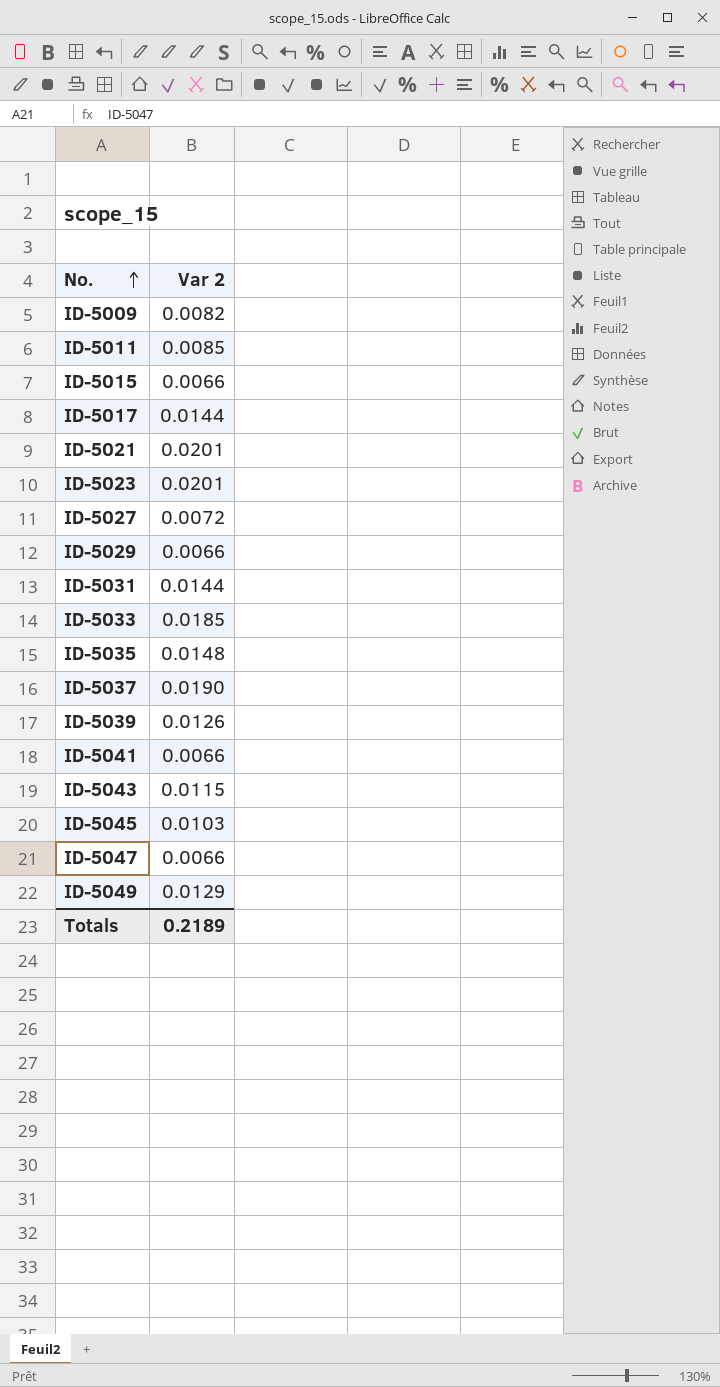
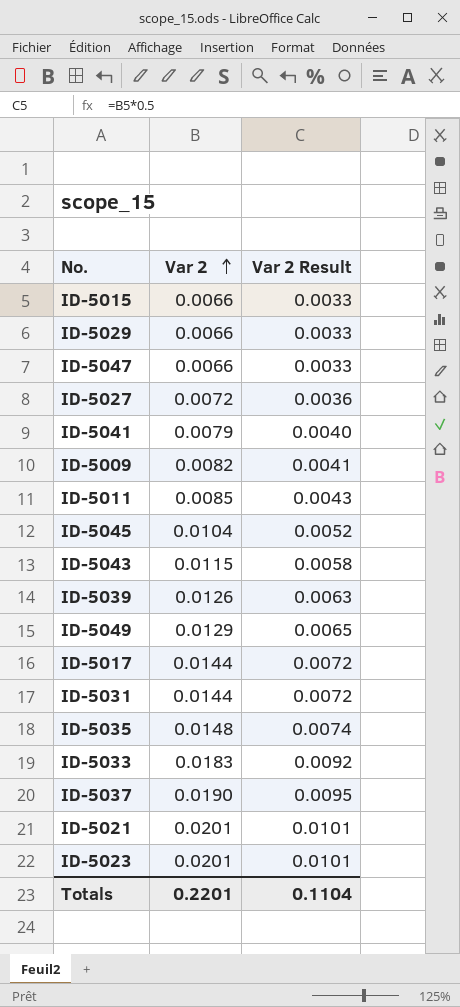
row order: No. ascending -> Var 2 ascending
column Var 2 Result | formula: none -> [Var 2] * 0.5
ID-5041 | Var 2: 0.0066 -> 0.0079
ID-5045 | Var 2: 0.0103 -> 0.0104
ID-5033 | Var 2: 0.0185 -> 0.0183
Totals | Var 2: 0.2189 -> 0.2201

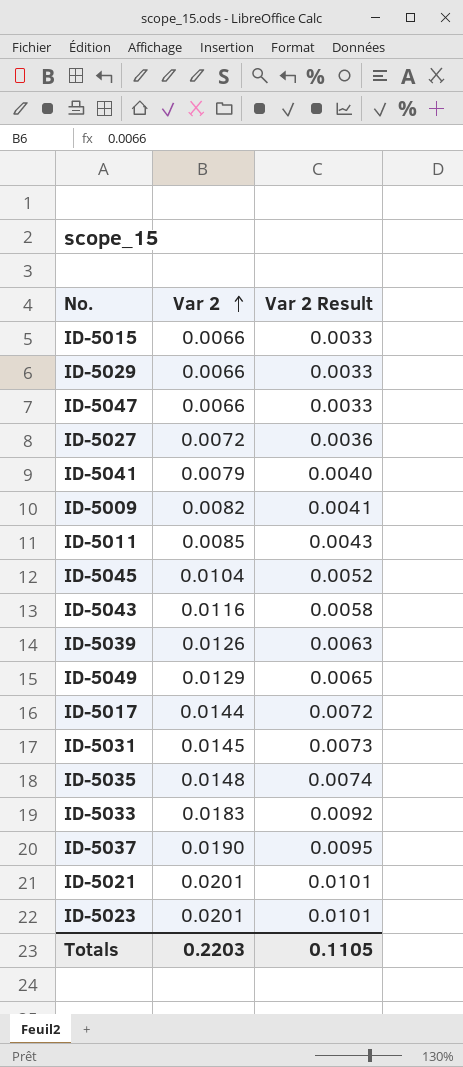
ID-5043 | Var 2: 0.0115 -> 0.0116
ID-5031 | Var 2: 0.0144 -> 0.0145
ID-5031 | Var 2 Result: 0.0072 -> 0.0073
Totals | Var 2: 0.2201 -> 0.2203
Totals | Var 2 Result: 0.1104 -> 0.1105

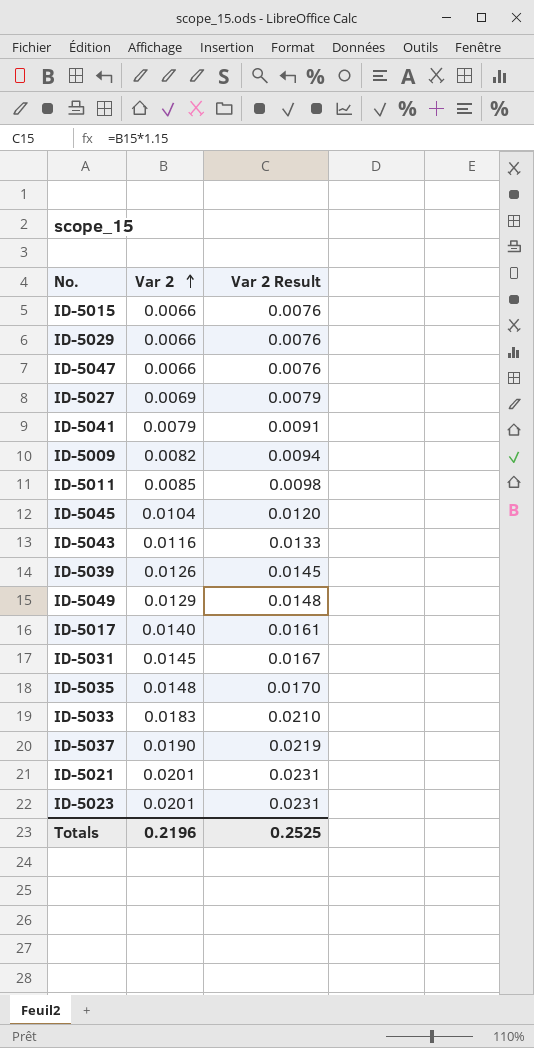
column Var 2 Result | formula: [Var 2] * 0.5 -> [Var 2] * 1.15
ID-5027 | Var 2: 0.0072 -> 0.0069
ID-5017 | Var 2: 0.0144 -> 0.0140
Totals | Var 2: 0.2203 -> 0.2196
Totals | Var 2 Result: 0.1105 -> 0.2525

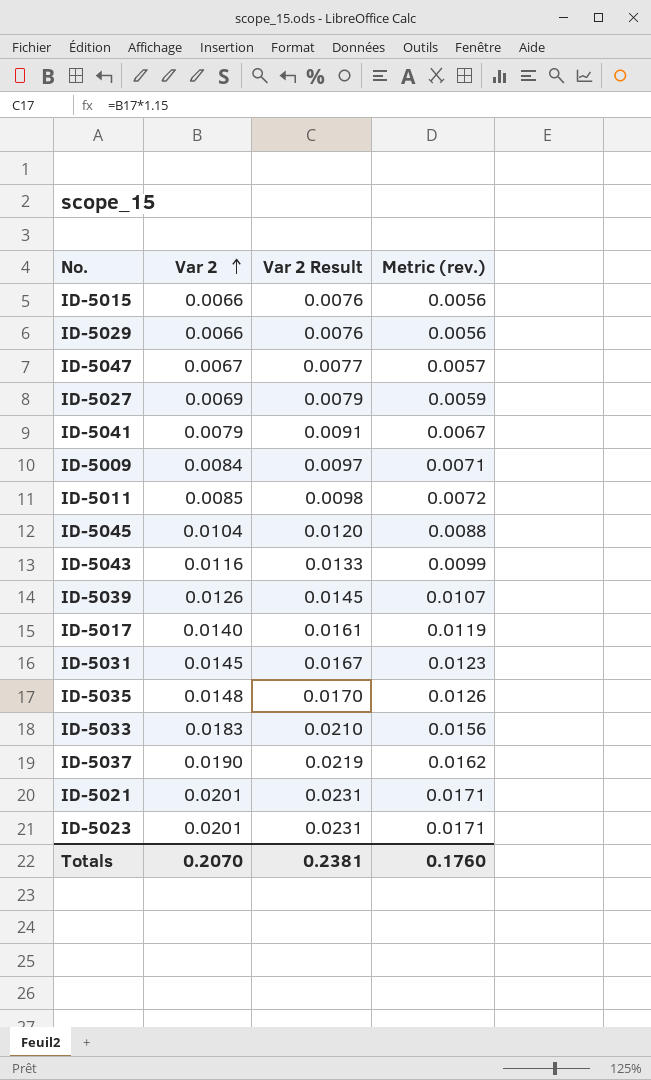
column Metric (rev.) | formula: none -> [Var 2] * 0.85
row ID-5049: 0.0129 | 0.0148 -> none
ID-5047 | Var 2: 0.0066 -> 0.0067
ID-5047 | Var 2 Result: 0.0076 -> 0.0077
ID-5009 | Var 2: 0.0082 -> 0.0084
ID-5009 | Var 2 Result: 0.0094 -> 0.0097
Totals | Var 2: 0.2196 -> 0.2070
Totals | Var 2 Result: 0.2525 -> 0.2381

